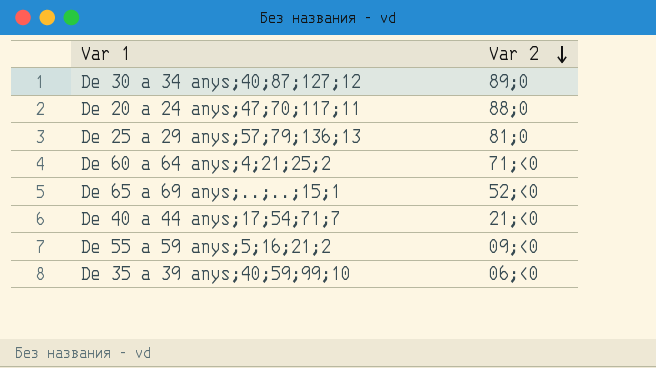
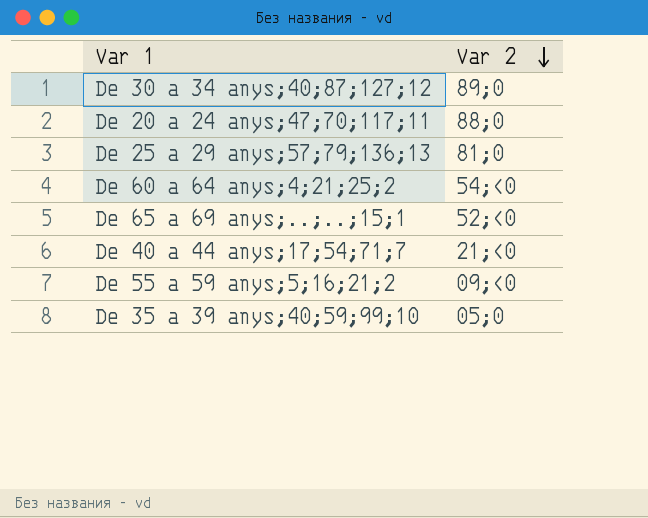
De 60 a 64 anys;4;21;25;2 | Var 2: 71;<0 -> 54;<0
De 35 a 39 anys;40;59;99;10 | Var 2: 06;<0 -> 05;0

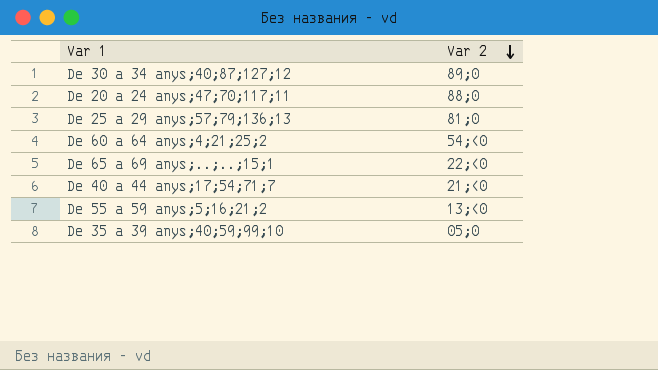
De 65 a 69 anys;..;..;15;1 | Var 2: 52;<0 -> 22;<0
De 55 a 59 anys;5;16;21;2 | Var 2: 09;<0 -> 13;<0

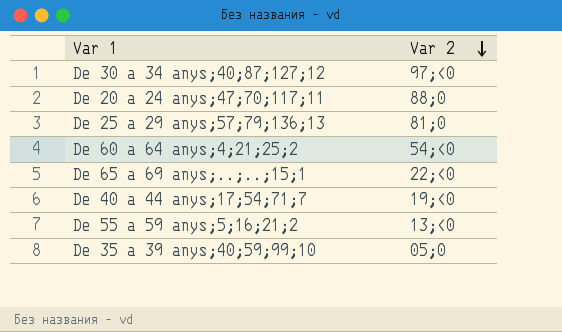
De 30 a 34 anys;40;87;127;12 | Var 2: 89;0 -> 97;<0
De 40 a 44 anys;17;54;71;7 | Var 2: 21;<0 -> 19;<0

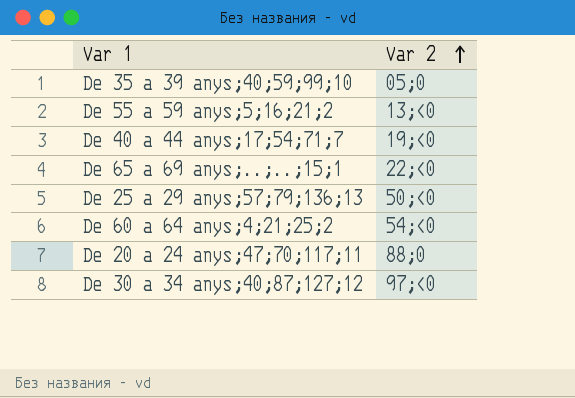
row order: Var 2 descending -> Var 2 ascending
De 25 a 29 anys;57;79;136;13 | Var 2: 81;0 -> 50;<0

